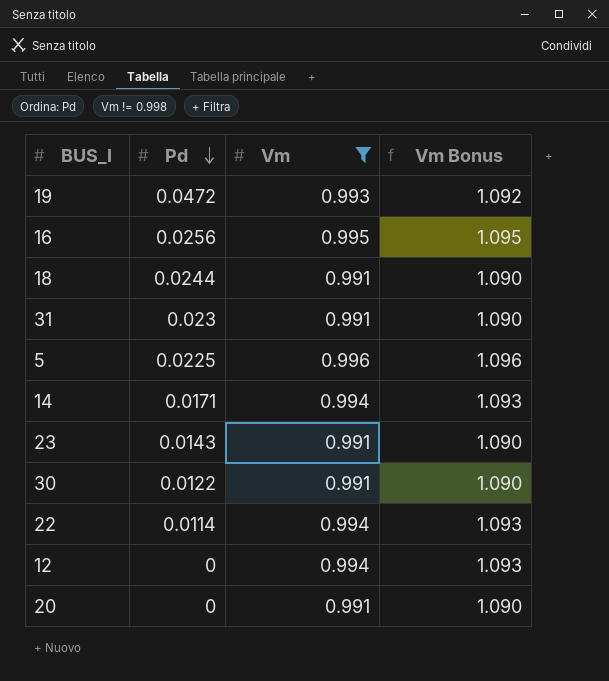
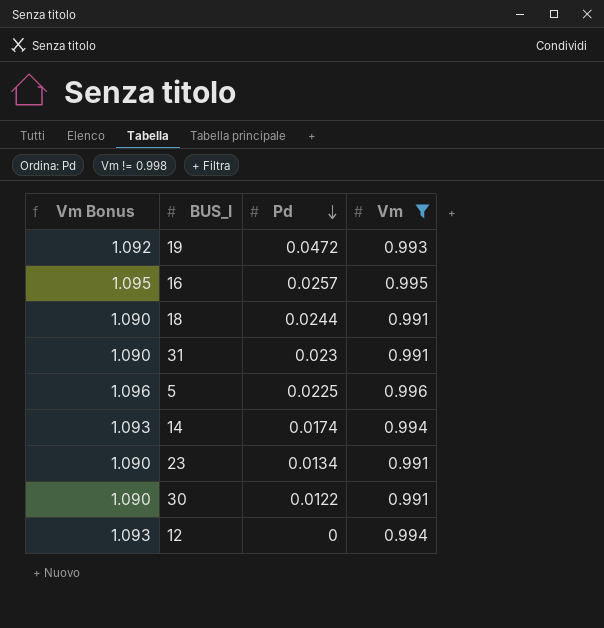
column Vm Bonus | position: 4 -> 1
row 22: 0.0114 | 0.994 | 1.093 -> none
row 20: 0 | 0.991 | 1.090 -> none
16 | Pd: 0.0256 -> 0.0257
14 | Pd: 0.0171 -> 0.0174
23 | Pd: 0.0143 -> 0.0134

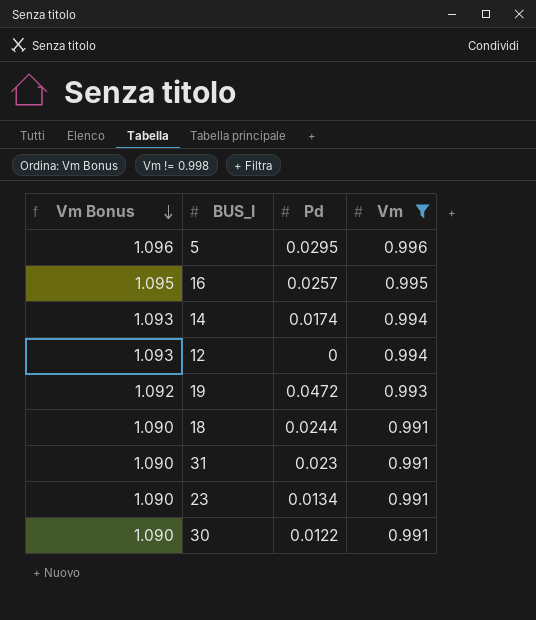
row order: Pd descending -> Vm Bonus descending
5 | Pd: 0.0225 -> 0.0295

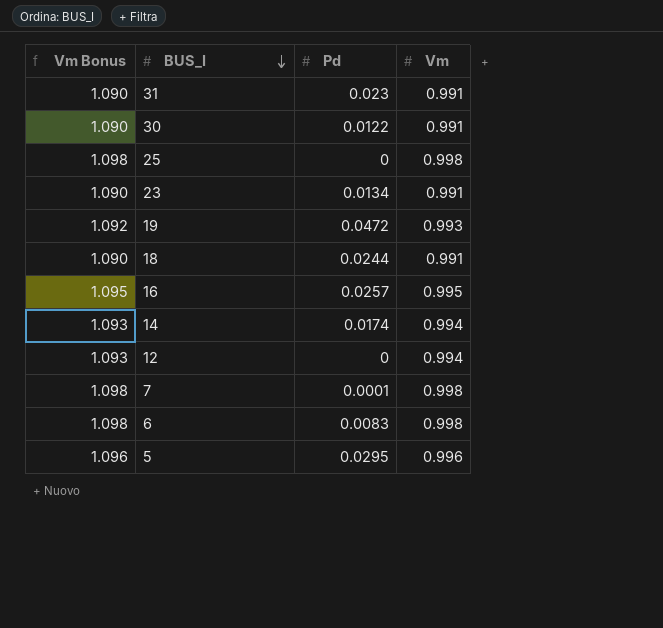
filter: Vm != 0.998 -> none
row order: Vm Bonus descending -> BUS_I descending

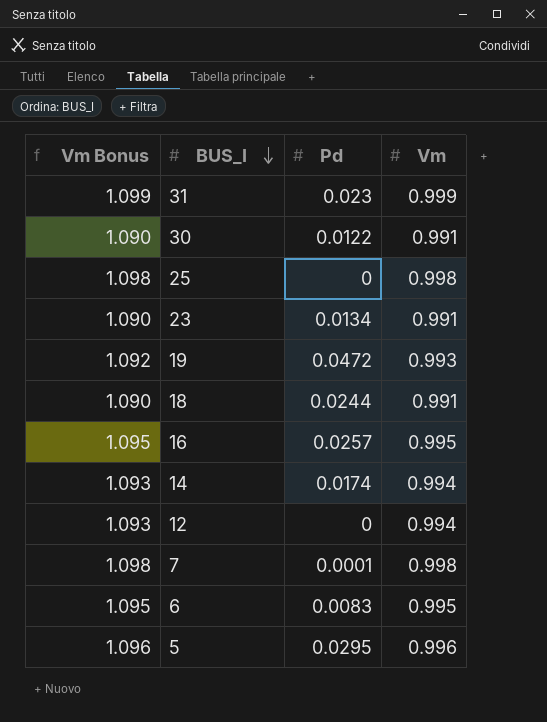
31 | Vm Bonus: 1.090 -> 1.099
31 | Vm: 0.991 -> 0.999
6 | Vm Bonus: 1.098 -> 1.095
6 | Vm: 0.998 -> 0.995

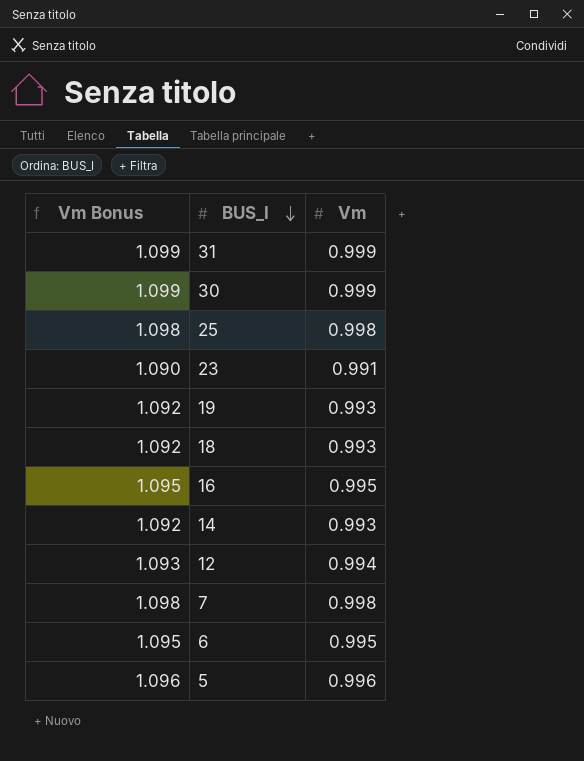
column Pd | position: 3 -> none
30 | Vm Bonus: 1.090 -> 1.099
30 | Vm: 0.991 -> 0.999
18 | Vm Bonus: 1.090 -> 1.092
18 | Vm: 0.991 -> 0.993
14 | Vm Bonus: 1.093 -> 1.092
14 | Vm: 0.994 -> 0.993

